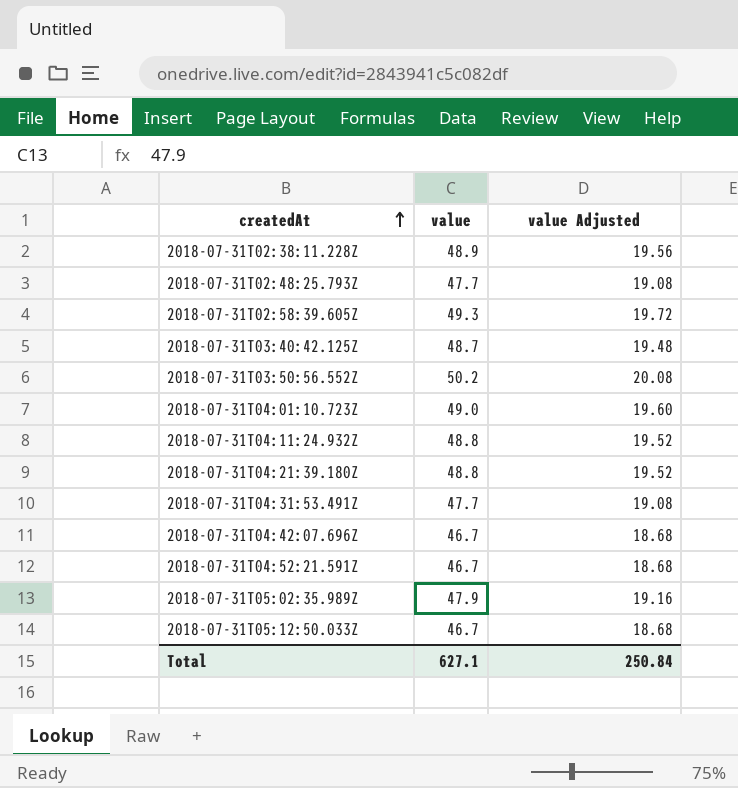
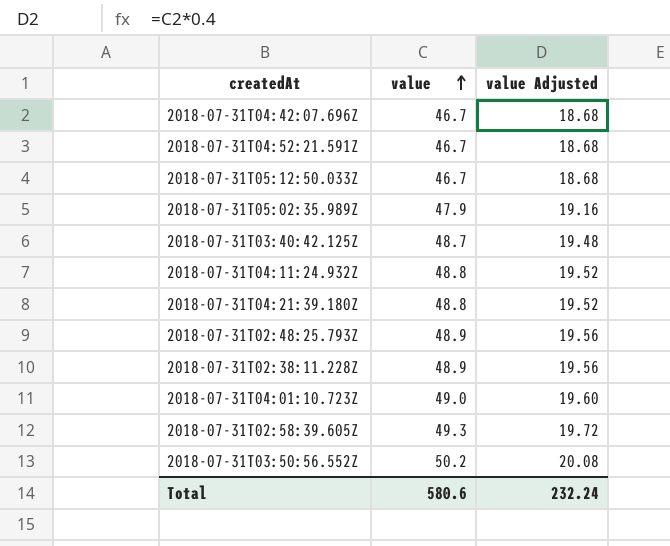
row order: createdAt ascending -> value ascending
row 2018-07-31T04:31:53.491Z: 47.7 | 19.08 -> none
2018-07-31T02:48:25.793Z | value: 47.7 -> 48.9
2018-07-31T02:48:25.793Z | value Adjusted: 19.08 -> 19.56
Total | value: 627.1 -> 580.6
Total | value Adjusted: 250.84 -> 232.24

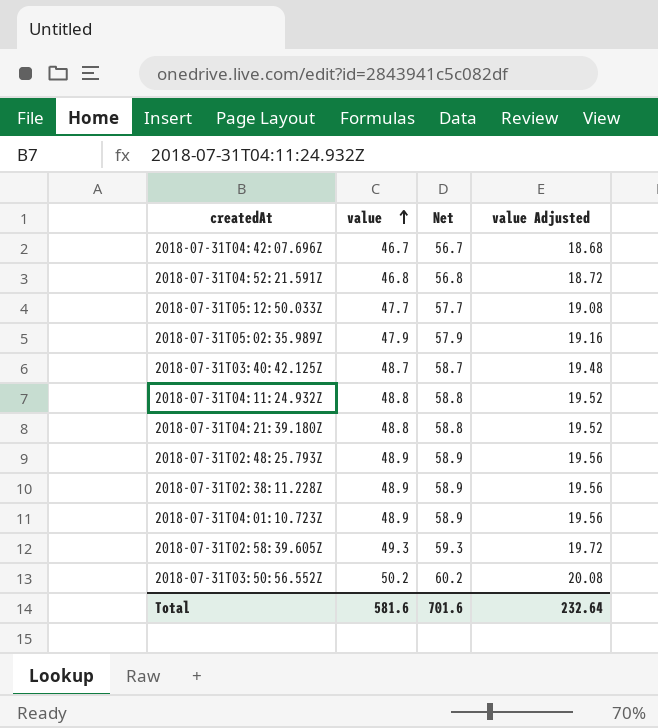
column Net | formula: none -> [value] + 10
2018-07-31T04:52:21.591Z | value: 46.7 -> 46.8
2018-07-31T04:52:21.591Z | value Adjusted: 18.68 -> 18.72
2018-07-31T05:12:50.033Z | value: 46.7 -> 47.7
2018-07-31T05:12:50.033Z | value Adjusted: 18.68 -> 19.08
2018-07-31T04:01:10.723Z | value: 49.0 -> 48.9
2018-07-31T04:01:10.723Z | value Adjusted: 19.60 -> 19.56
Total | value: 580.6 -> 581.6
Total | value Adjusted: 232.24 -> 232.64

